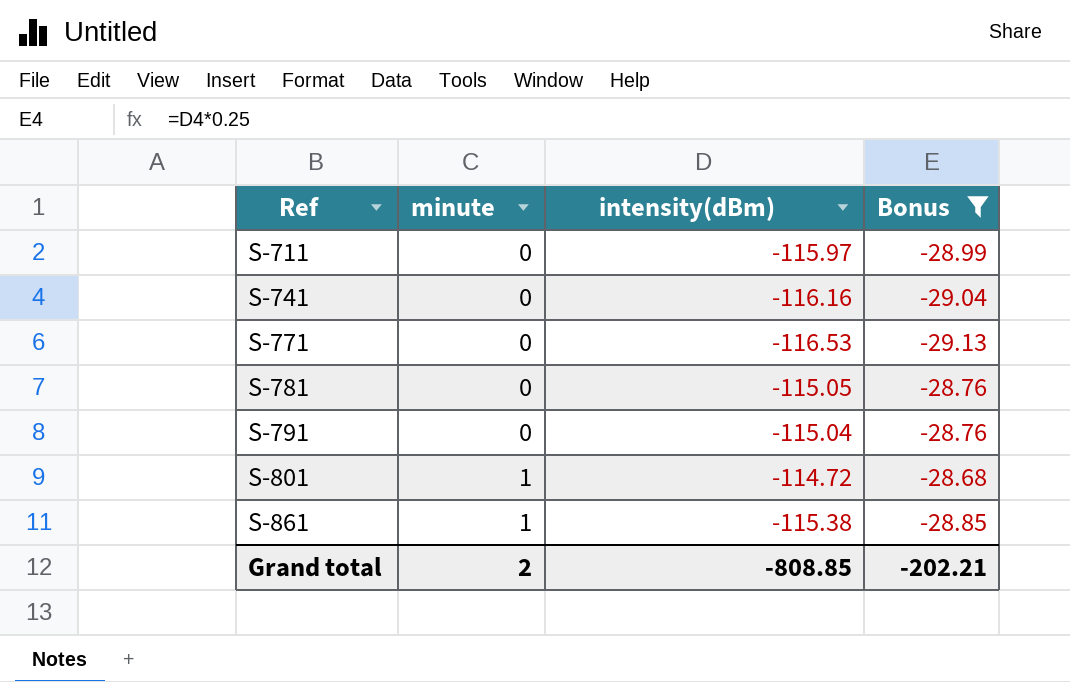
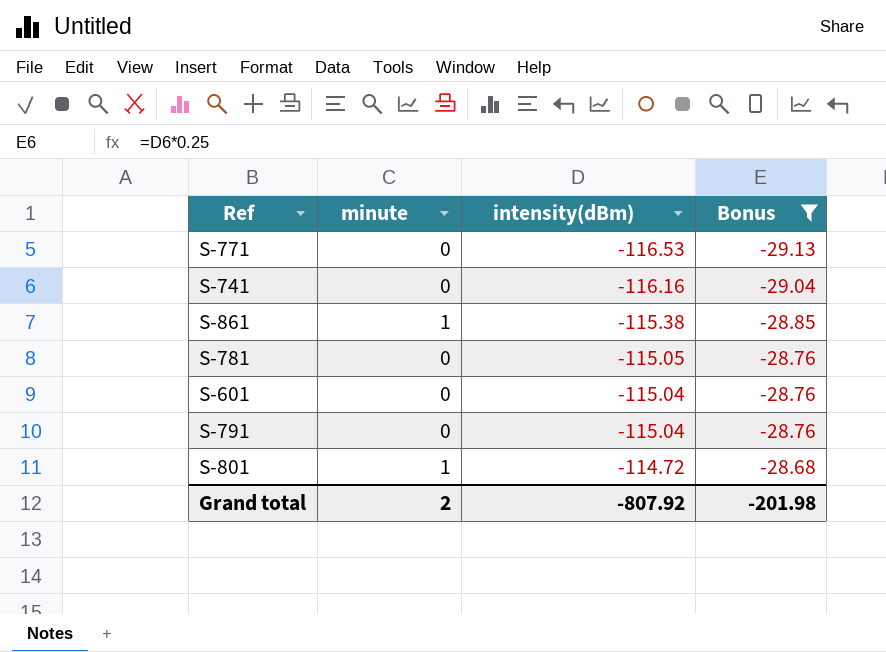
row order: Ref ascending -> intensity(dBm) ascending
row S-711: 0 | -115.97 | -28.99 -> none
row S-601: none -> 0 | -115.04 | -28.76
Grand total | intensity(dBm): -808.85 -> -807.92
Grand total | Bonus: -202.21 -> -201.98

